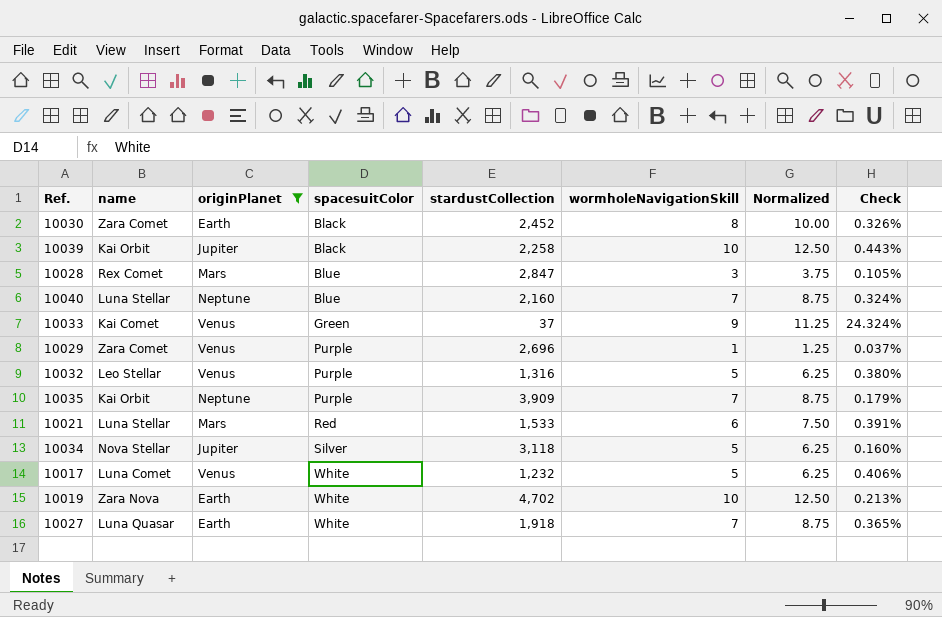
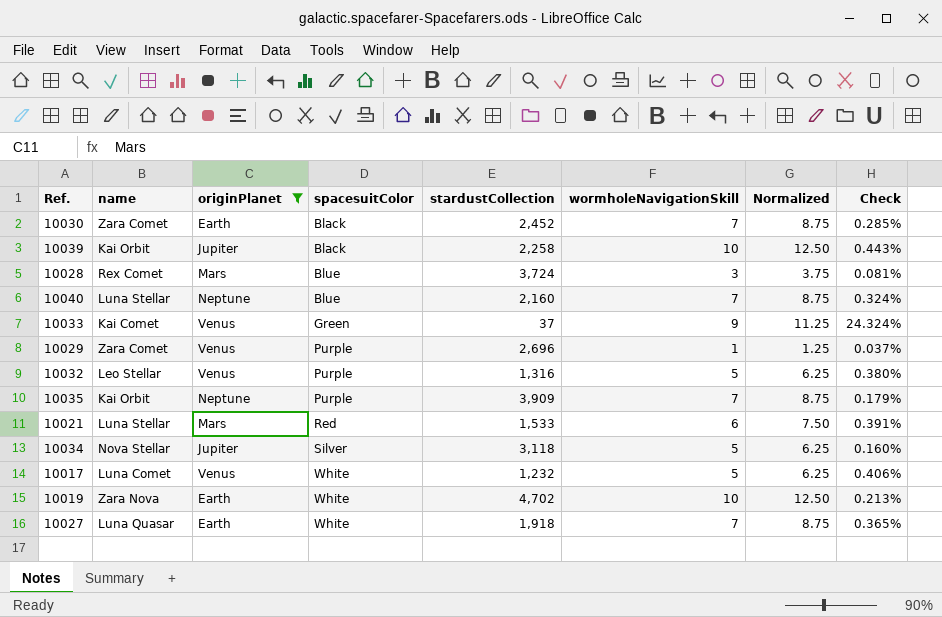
10030 | wormholeNavigationSkill: 8 -> 7
10030 | Normalized: 10.00 -> 8.75
10030 | Check: 0.326% -> 0.285%
10028 | stardustCollection: 2,847 -> 3,724
10028 | Check: 0.105% -> 0.081%

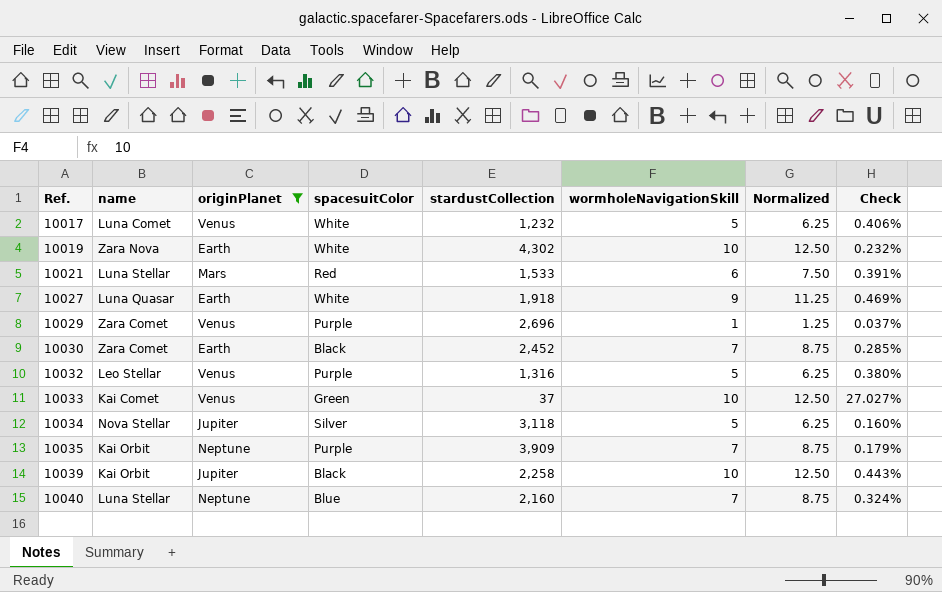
row order: spacesuitColor ascending -> Ref. ascending
row 10028: Rex Comet | Mars | Blue | 3,724 | 3 | 3.75 | 0.081% -> none
10019 | stardustCollection: 4,702 -> 4,302
10019 | Check: 0.213% -> 0.232%
10027 | wormholeNavigationSkill: 7 -> 9
10027 | Normalized: 8.75 -> 11.25
10027 | Check: 0.365% -> 0.469%
10033 | wormholeNavigationSkill: 9 -> 10
10033 | Normalized: 11.25 -> 12.50
10033 | Check: 24.324% -> 27.027%

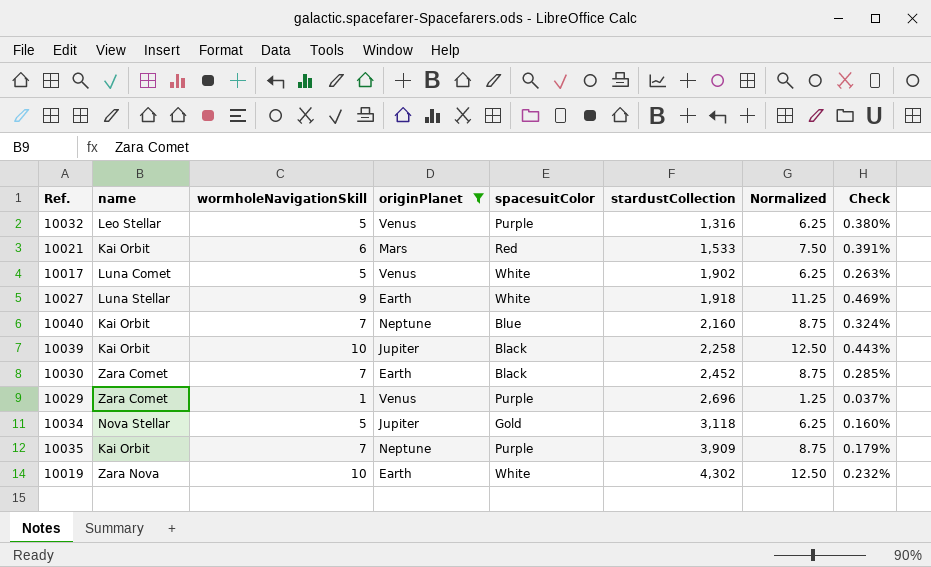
row order: Ref. ascending -> stardustCollection ascending
column wormholeNavigationSkill | position: 6 -> 3
row 10033: Kai Comet | Venus | Green | 37 | 10 | 12.50 | 27.027% -> none
10021 | name: Luna Stellar -> Kai Orbit
10017 | stardustCollection: 1,232 -> 1,902
10017 | Check: 0.406% -> 0.263%
10027 | name: Luna Quasar -> Luna Stellar
10040 | name: Luna Stellar -> Kai Orbit
10034 | spacesuitColor: Silver -> Gold

